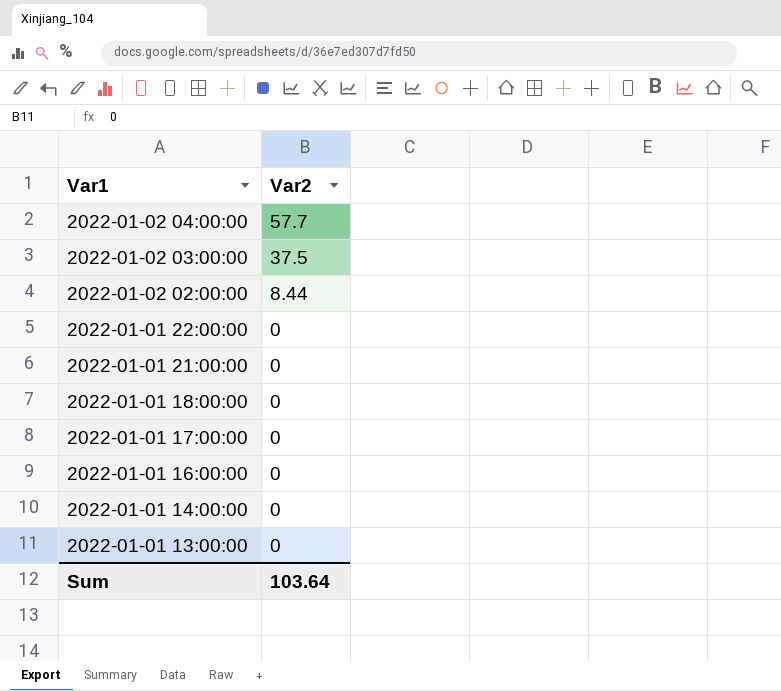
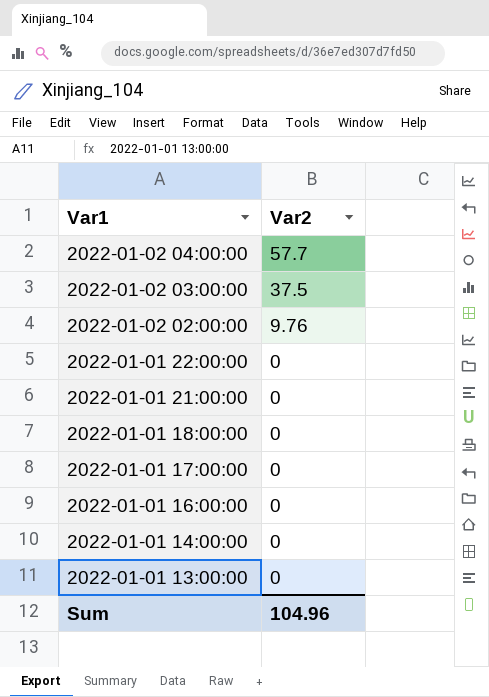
2022-01-02 02:00:00 | Var2: 8.44 -> 9.76
Sum | Var2: 103.64 -> 104.96

